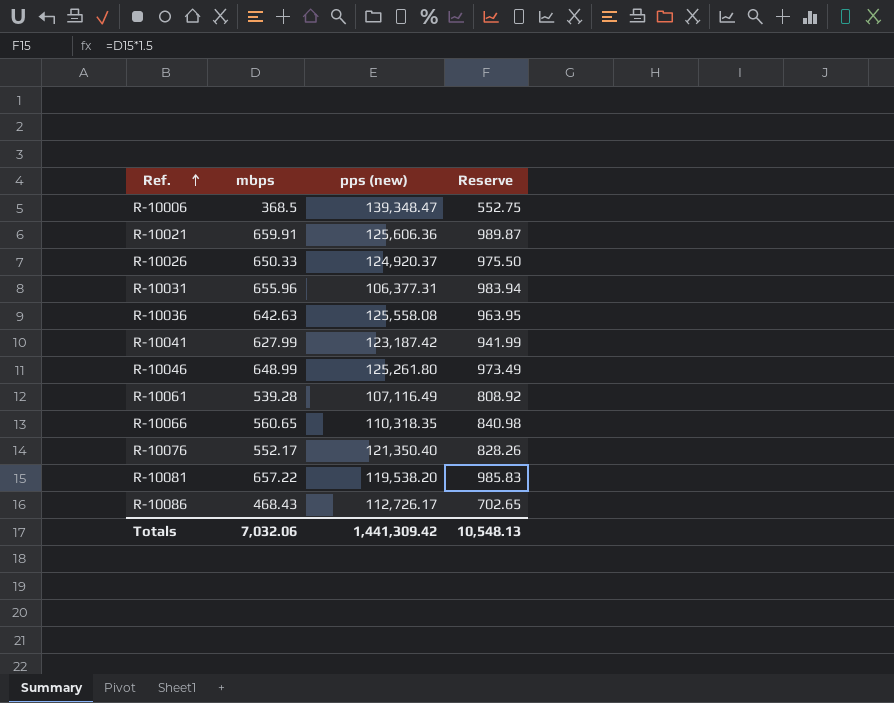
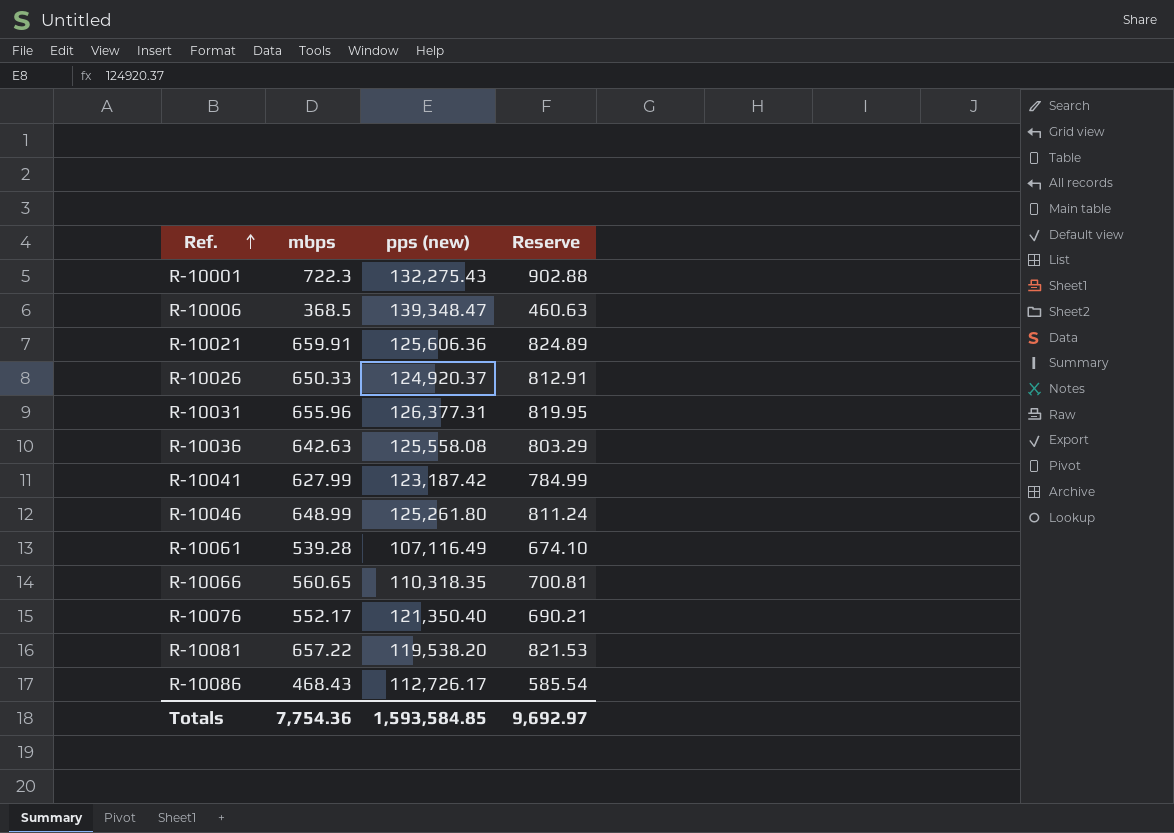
column Reserve | formula: [mbps] * 1.5 -> [mbps] * 1.25
row R-10001: none -> 722.3 | 132,275.43 | 902.88
R-10031 | pps (new): 106,377.31 -> 126,377.31
Totals | mbps: 7,032.06 -> 7,754.36
Totals | pps (new): 1,441,309.42 -> 1,593,584.85
Totals | Reserve: 10,548.13 -> 9,692.97

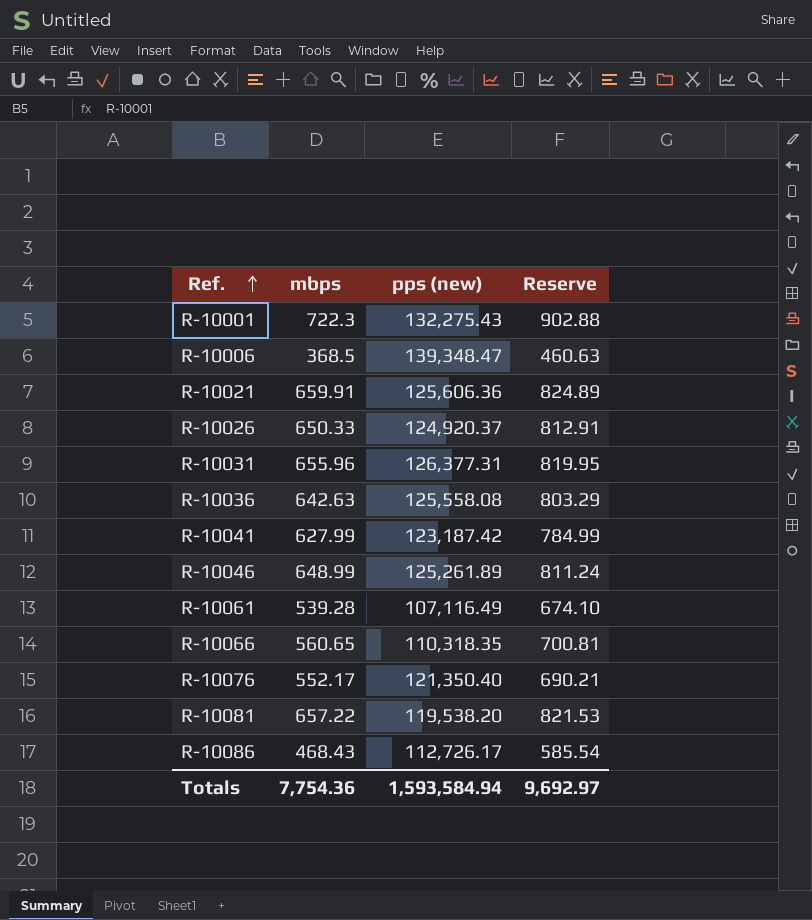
R-10046 | pps (new): 125,261.80 -> 125,261.89
Totals | pps (new): 1,593,584.85 -> 1,593,584.94

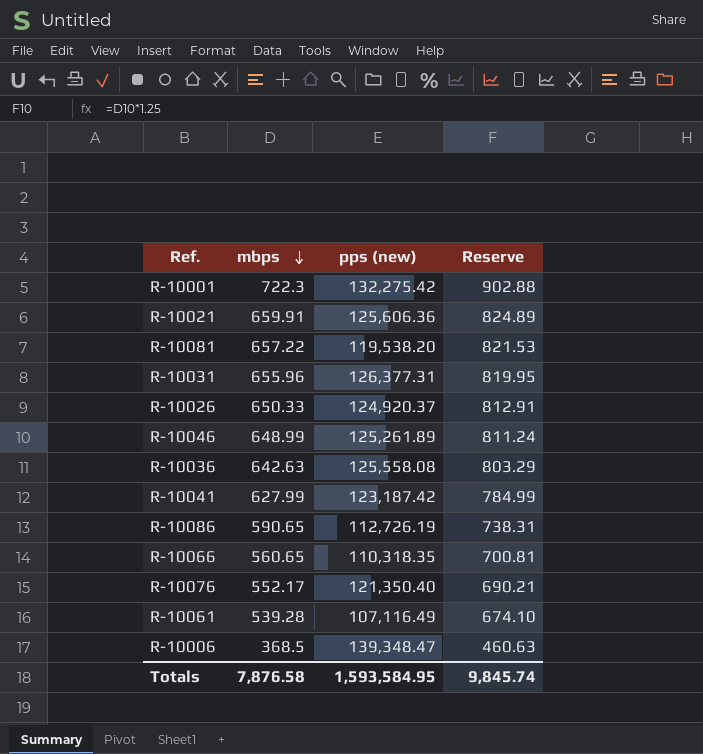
row order: Ref. ascending -> mbps descending
R-10001 | pps (new): 132,275.43 -> 132,275.42
R-10086 | mbps: 468.43 -> 590.65
R-10086 | pps (new): 112,726.17 -> 112,726.19
R-10086 | Reserve: 585.54 -> 738.31
Totals | mbps: 7,754.36 -> 7,876.58
Totals | pps (new): 1,593,584.94 -> 1,593,584.95
Totals | Reserve: 9,692.97 -> 9,845.74

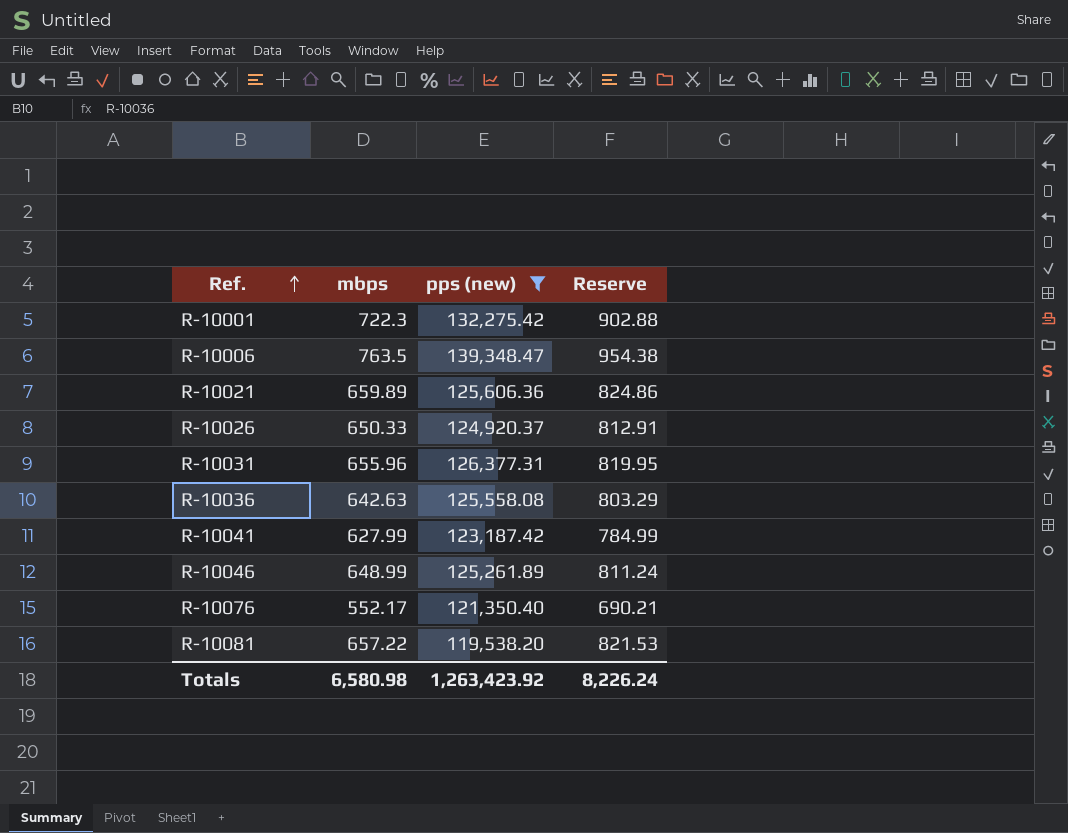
filter: none -> pps (new) >= 119,538.20
row order: mbps descending -> Ref. ascending
R-10006 | mbps: 368.5 -> 763.5
R-10006 | Reserve: 460.63 -> 954.38
R-10021 | mbps: 659.91 -> 659.89
R-10021 | Reserve: 824.89 -> 824.86
Totals | mbps: 7,876.58 -> 6,580.98
Totals | pps (new): 1,593,584.95 -> 1,263,423.92
Totals | Reserve: 9,845.74 -> 8,226.24

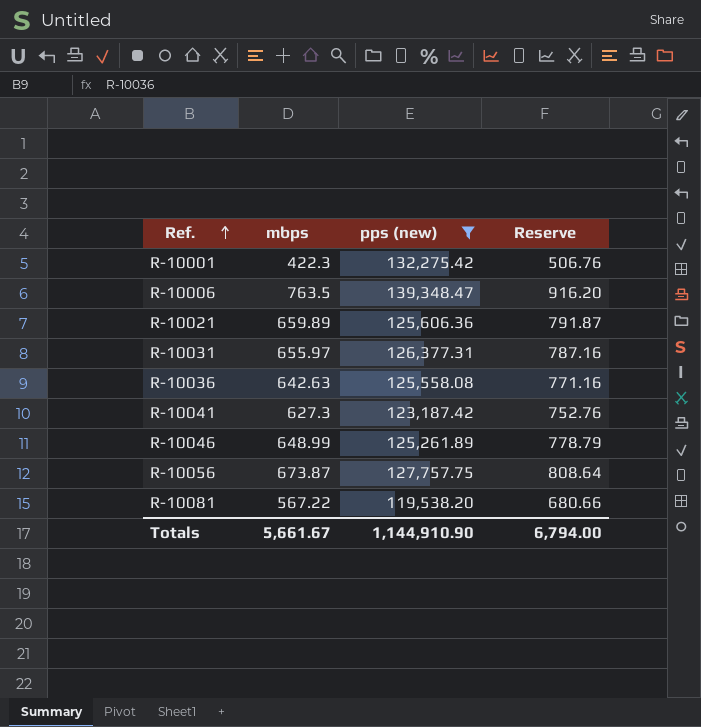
column Reserve | formula: [mbps] * 1.25 -> [mbps] * 1.2
row R-10026: 650.33 | 124,920.37 | 812.91 -> none
row R-10076: 552.17 | 121,350.40 | 690.21 -> none
R-10001 | mbps: 722.3 -> 422.3
R-10031 | mbps: 655.96 -> 655.97
R-10041 | mbps: 627.99 -> 627.3
row R-10056: none -> 673.87 | 127,757.75 | 808.64
R-10081 | mbps: 657.22 -> 567.22
Totals | mbps: 6,580.98 -> 5,661.67
Totals | pps (new): 1,263,423.92 -> 1,144,910.90
Totals | Reserve: 8,226.24 -> 6,794.00

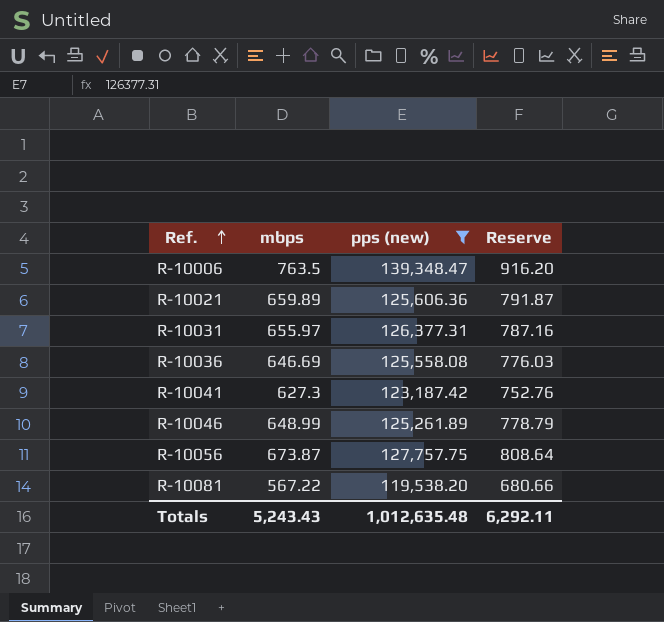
row R-10001: 422.3 | 132,275.42 | 506.76 -> none
R-10036 | mbps: 642.63 -> 646.69
R-10036 | Reserve: 771.16 -> 776.03
Totals | mbps: 5,661.67 -> 5,243.43
Totals | pps (new): 1,144,910.90 -> 1,012,635.48
Totals | Reserve: 6,794.00 -> 6,292.11

